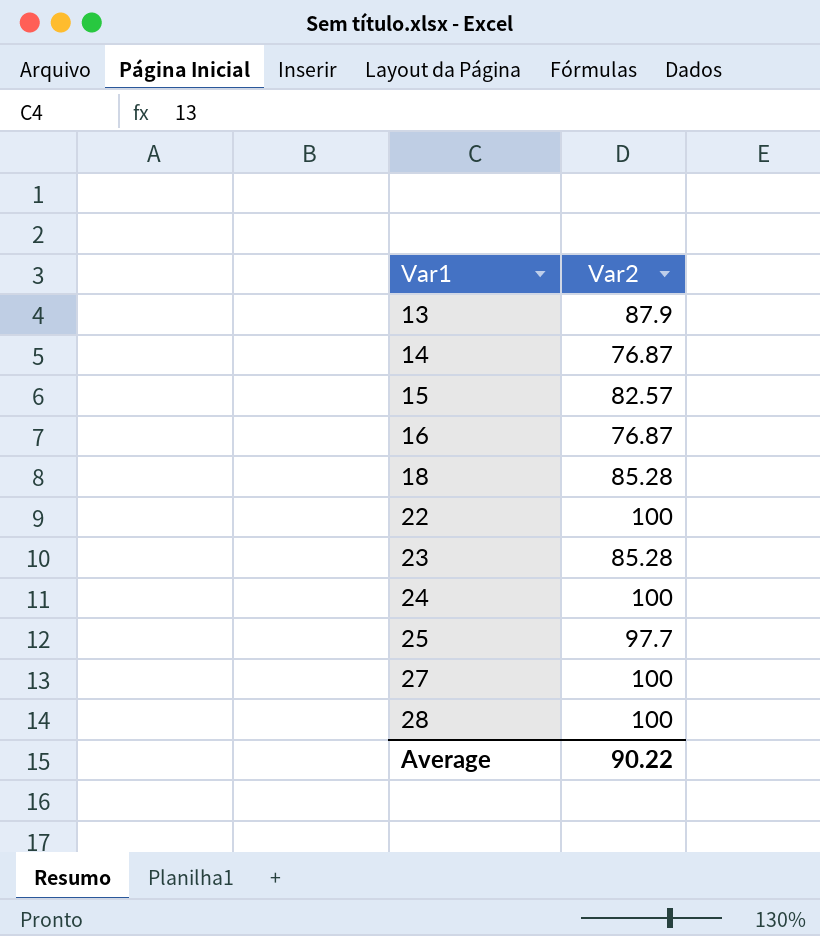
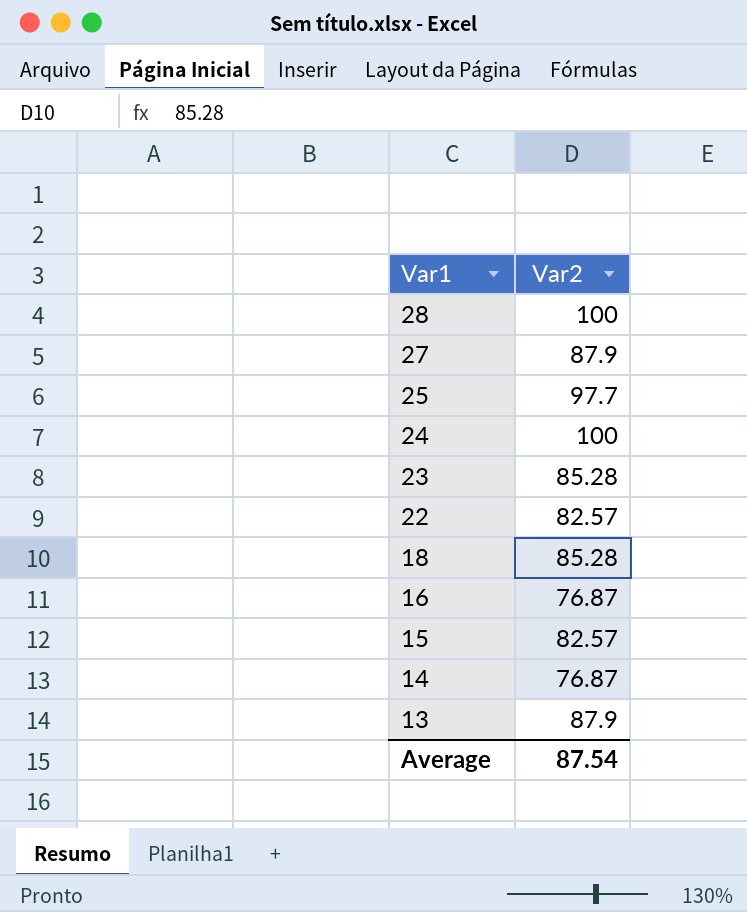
row order: Var1 ascending -> Var1 descending
27 | Var2: 100 -> 87.9
22 | Var2: 100 -> 82.57
Average | Var2: 90.22 -> 87.54

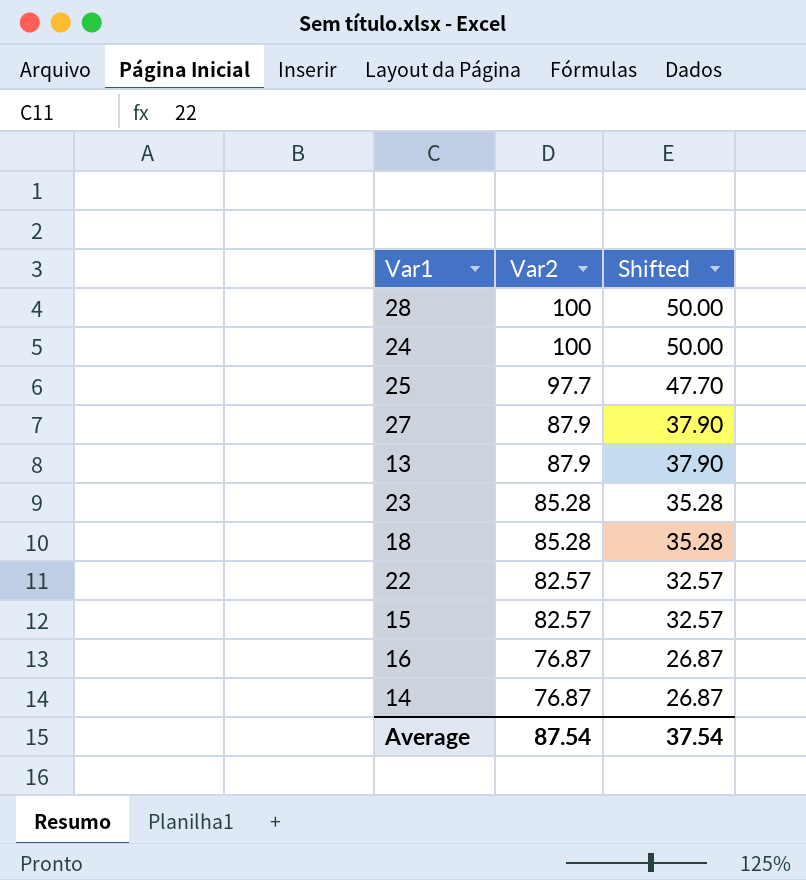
row order: Var1 descending -> Var2 descending
column Shifted | formula: none -> [Var2] - 50

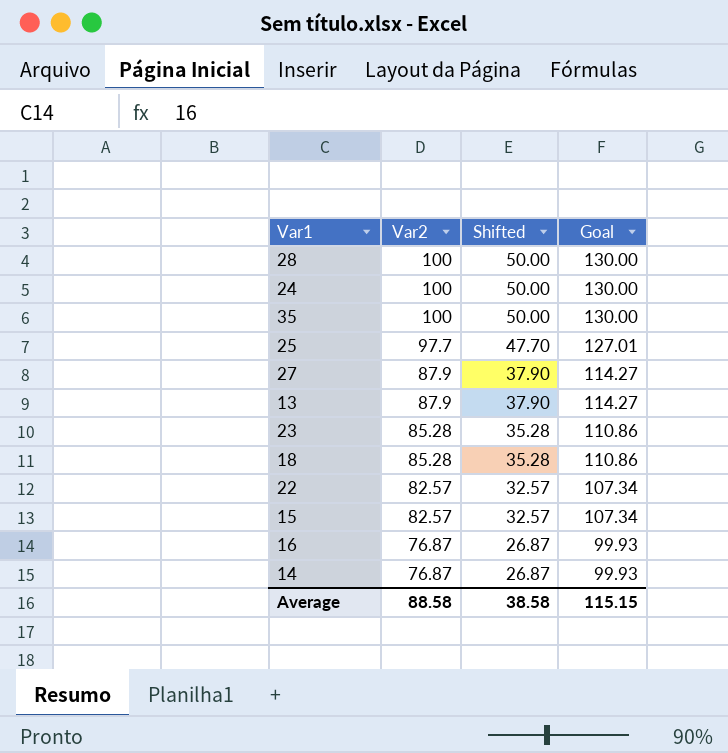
column Goal | formula: none -> [Var2] * 1.3
row 35: none -> 100 | 50.00 | 130.00
Average | Var2: 87.54 -> 88.58
Average | Shifted: 37.54 -> 38.58

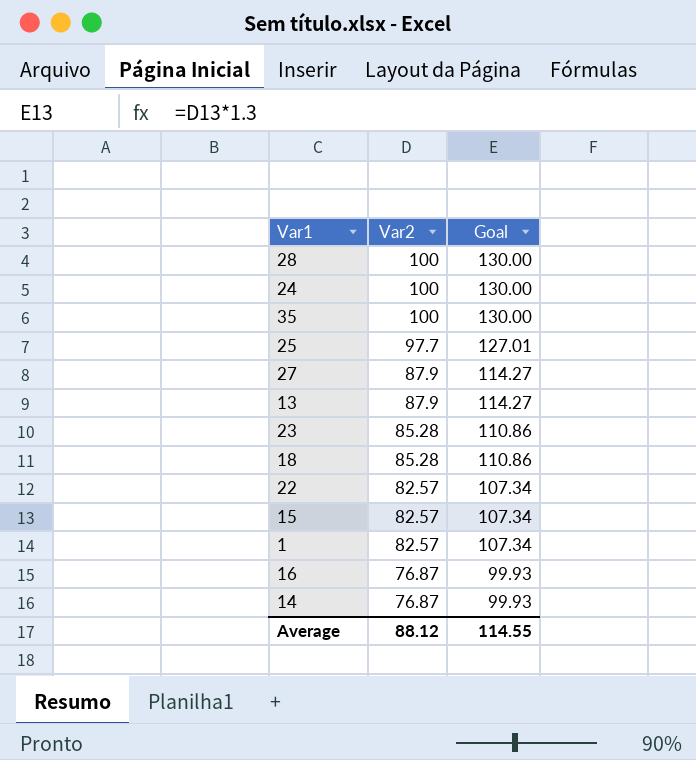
column Shifted | formula: [Var2] - 50 -> none
row 1: none -> 82.57 | 107.34
Average | Var2: 88.58 -> 88.12
Average | Goal: 115.15 -> 114.55

